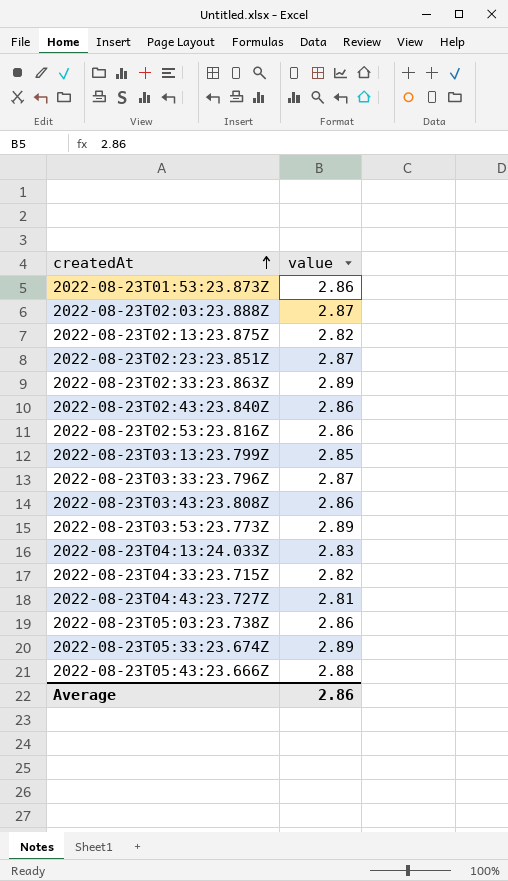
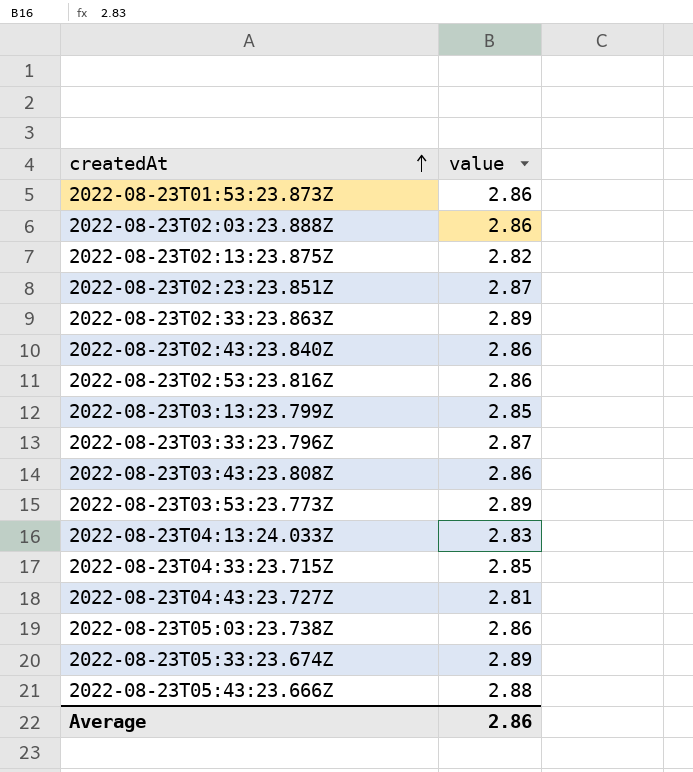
2022-08-23T02:03:23.888Z | value: 2.87 -> 2.86
2022-08-23T04:33:23.715Z | value: 2.82 -> 2.85

